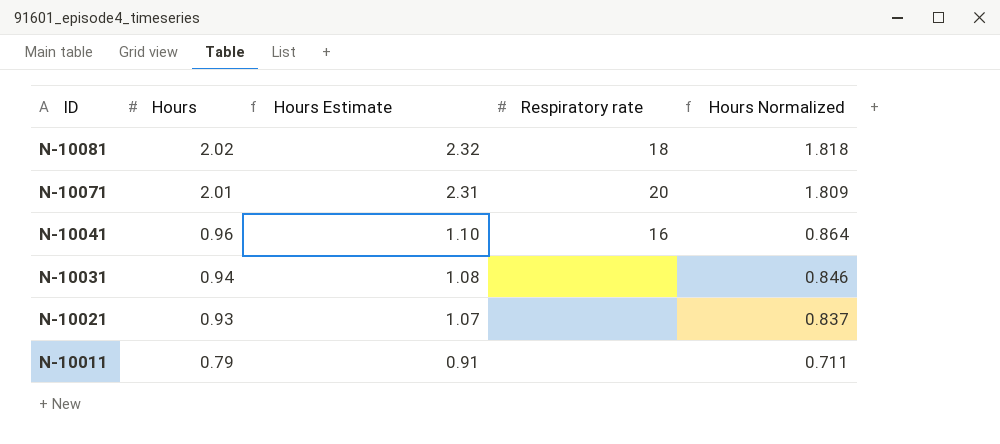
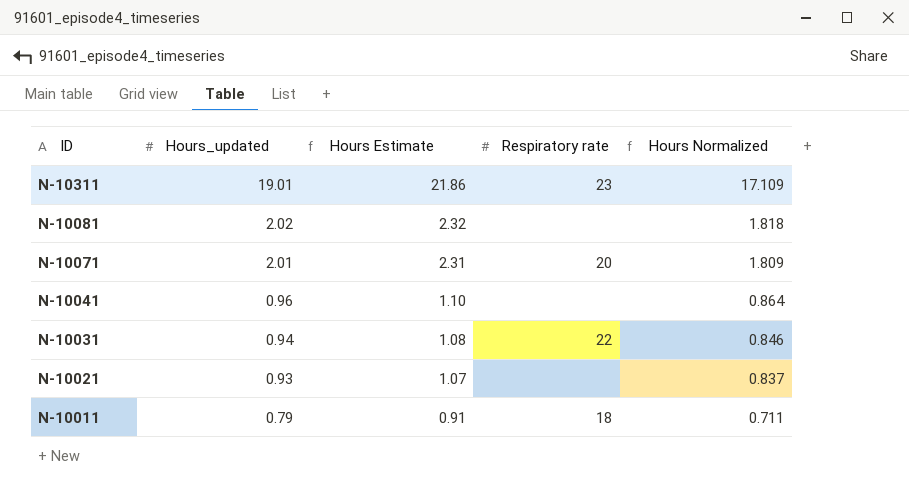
column name: Hours -> Hours_updated
row N-10311: none -> 19.01 | 21.86 | 23 | 17.109
N-10081 | Respiratory rate: 18 -> none
N-10041 | Respiratory rate: 16 -> none
N-10031 | Respiratory rate: none -> 22
N-10011 | Respiratory rate: none -> 18

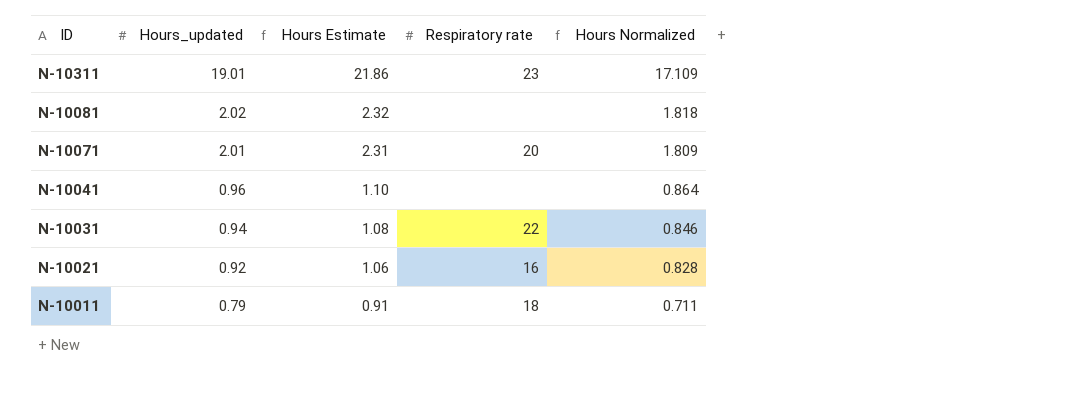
N-10021 | Hours_updated: 0.93 -> 0.92
N-10021 | Hours Estimate: 1.07 -> 1.06
N-10021 | Respiratory rate: none -> 16
N-10021 | Hours Normalized: 0.837 -> 0.828

